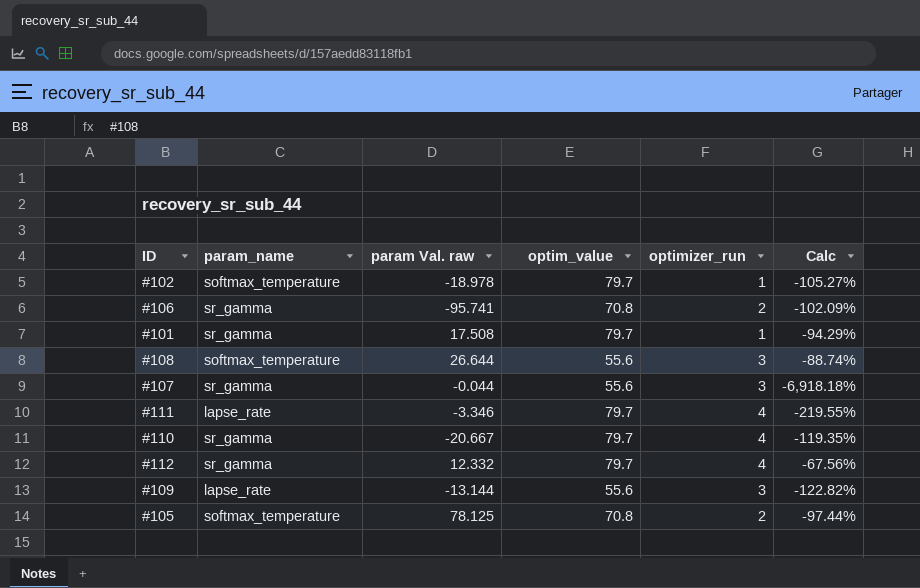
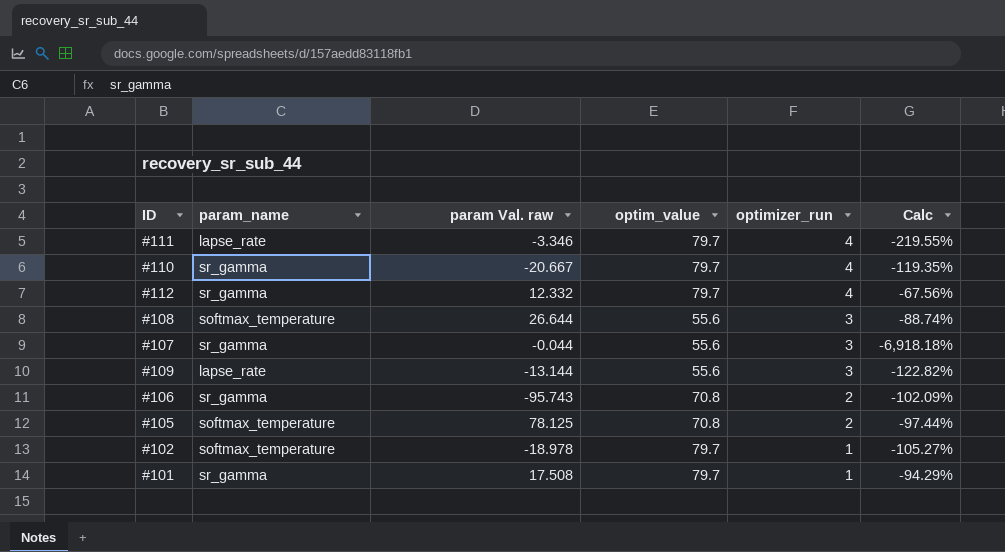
row order: none -> optimizer_run descending
#106 | param Val. raw: -95.741 -> -95.743

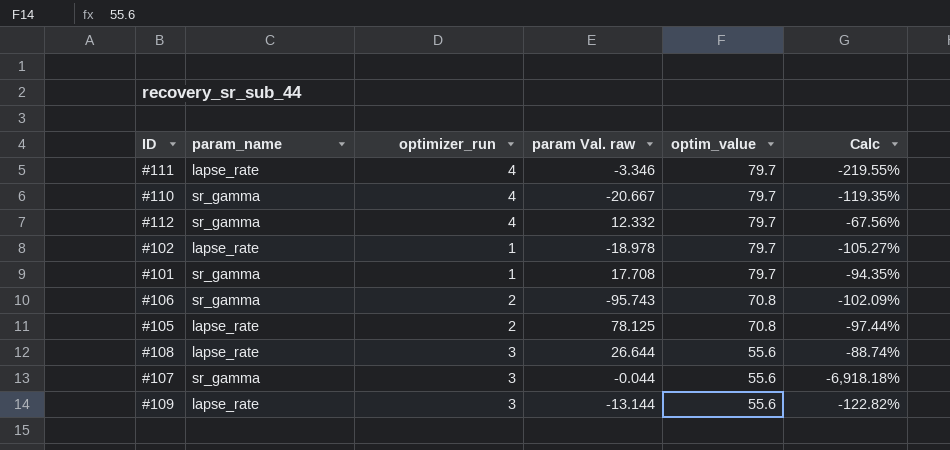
row order: optimizer_run descending -> optim_value descending
column optimizer_run | position: 5 -> 3
#102 | param_name: softmax_temperature -> lapse_rate
#101 | param Val. raw: 17.508 -> 17.708
#101 | Calc: -94.29% -> -94.35%
#105 | param_name: softmax_temperature -> lapse_rate
#108 | param_name: softmax_temperature -> lapse_rate

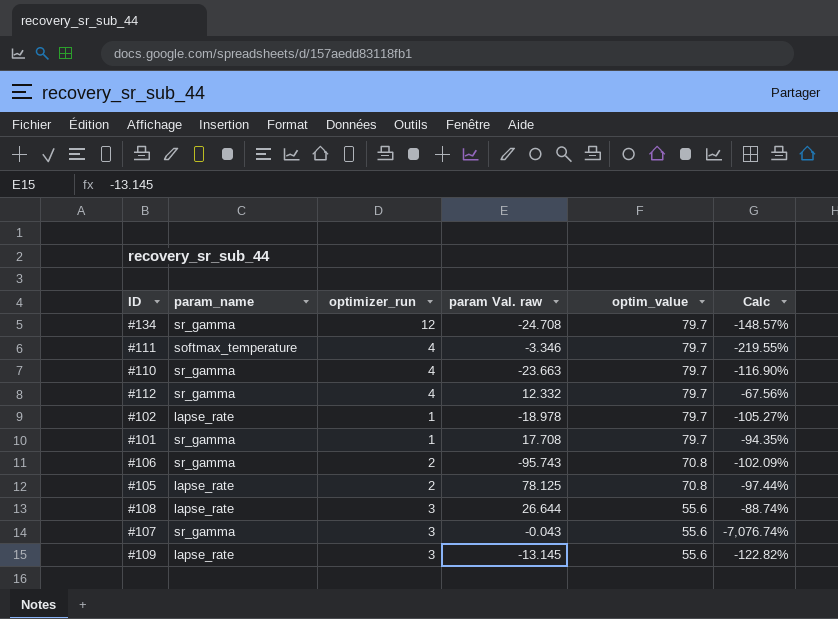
row #134: none -> sr_gamma | 12 | -24.708 | 79.7 | -148.57%
#111 | param_name: lapse_rate -> softmax_temperature
#110 | param Val. raw: -20.667 -> -23.663
#110 | Calc: -119.35% -> -116.90%
#107 | param Val. raw: -0.044 -> -0.043
#107 | Calc: -6,918.18% -> -7,076.74%
#109 | param Val. raw: -13.144 -> -13.145

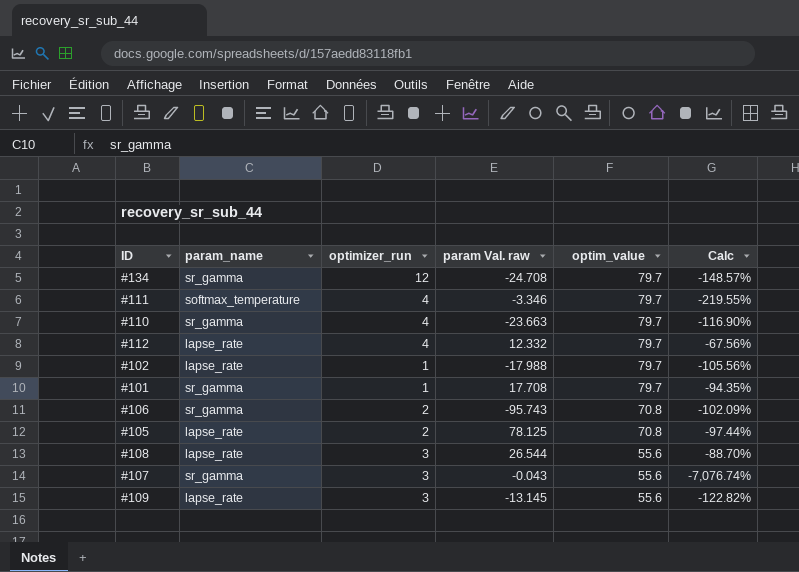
#112 | param_name: sr_gamma -> lapse_rate
#102 | param Val. raw: -18.978 -> -17.988
#102 | Calc: -105.27% -> -105.56%
#108 | param Val. raw: 26.644 -> 26.544
#108 | Calc: -88.74% -> -88.70%

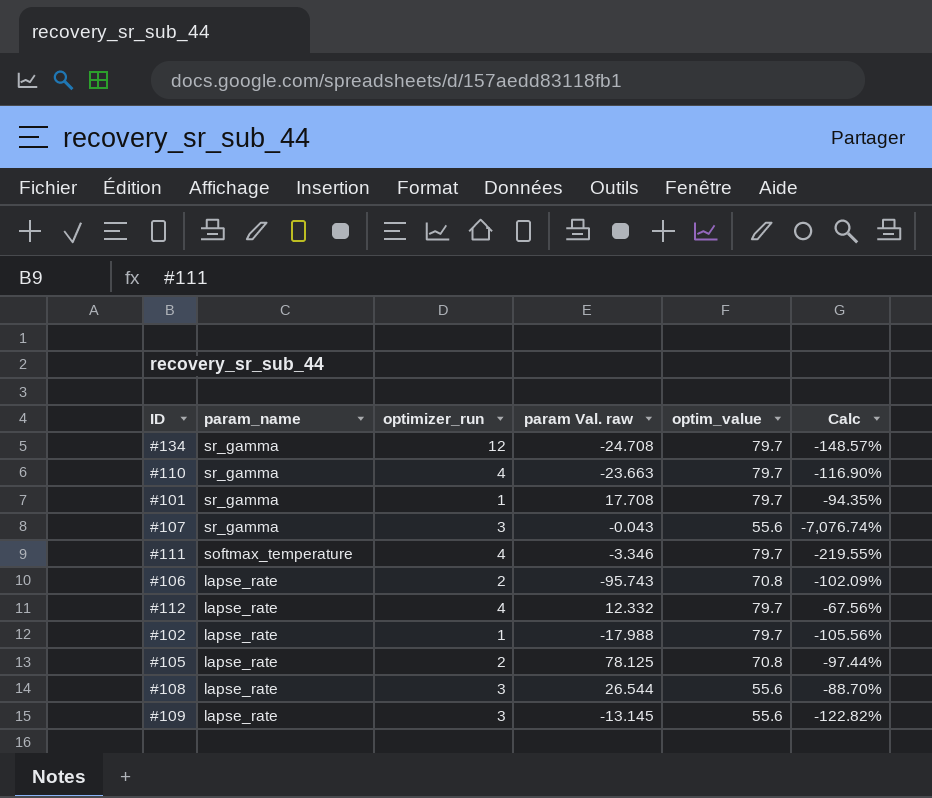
row order: optim_value descending -> param_name descending
#106 | param_name: sr_gamma -> lapse_rate

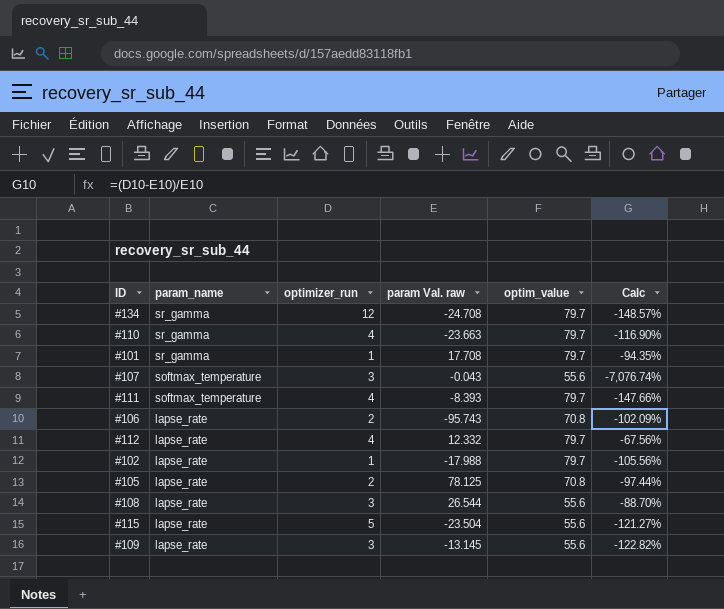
#107 | param_name: sr_gamma -> softmax_temperature
#111 | param Val. raw: -3.346 -> -8.393
#111 | Calc: -219.55% -> -147.66%
row #115: none -> lapse_rate | 5 | -23.504 | 55.6 | -121.27%

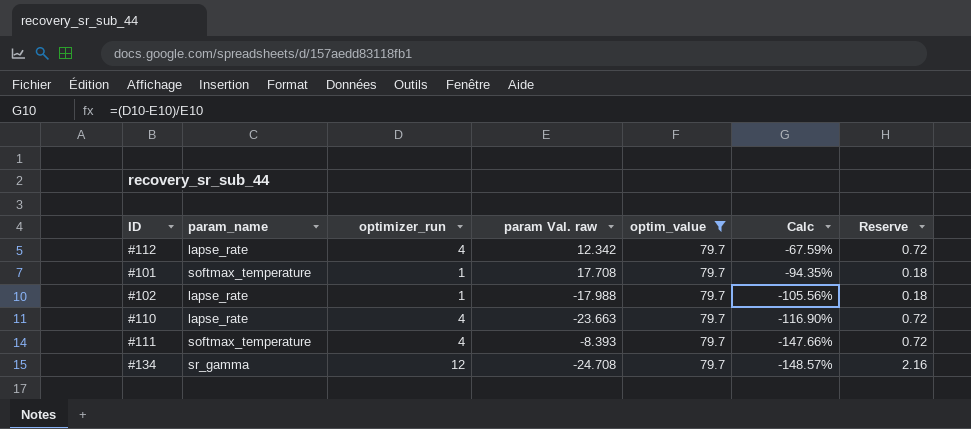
filter: none -> optim_value = 79.7
row order: param_name descending -> Calc descending
column Reserve | formula: none -> [optimizer_run] * 0.18
#112 | param Val. raw: 12.332 -> 12.342
#112 | Calc: -67.56% -> -67.59%
#101 | param_name: sr_gamma -> softmax_temperature
#110 | param_name: sr_gamma -> lapse_rate

